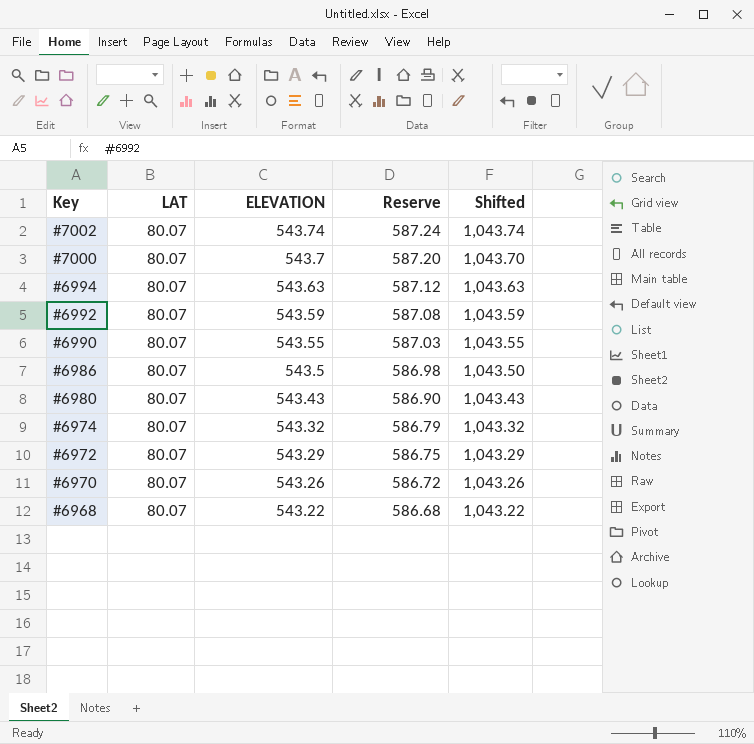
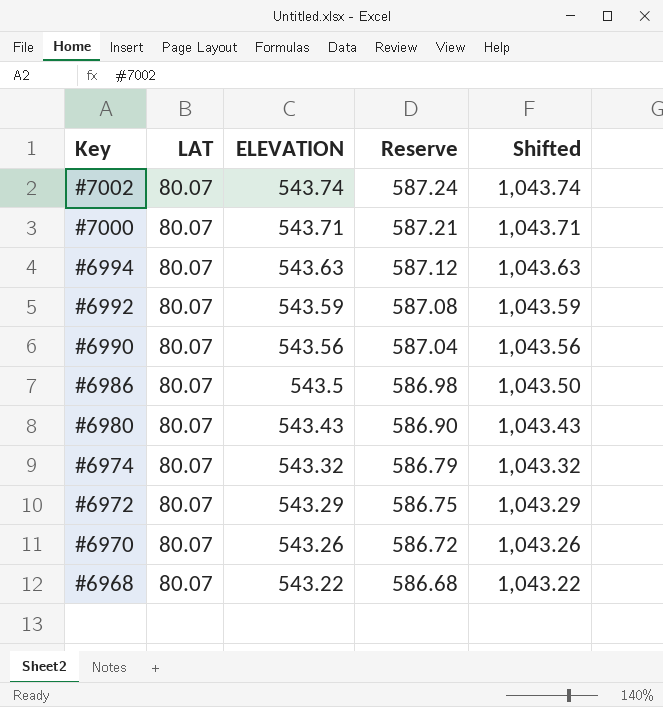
#7000 | ELEVATION: 543.7 -> 543.71
#7000 | Reserve: 587.20 -> 587.21
#7000 | Shifted: 1,043.70 -> 1,043.71
#6990 | ELEVATION: 543.55 -> 543.56
#6990 | Reserve: 587.03 -> 587.04
#6990 | Shifted: 1,043.55 -> 1,043.56

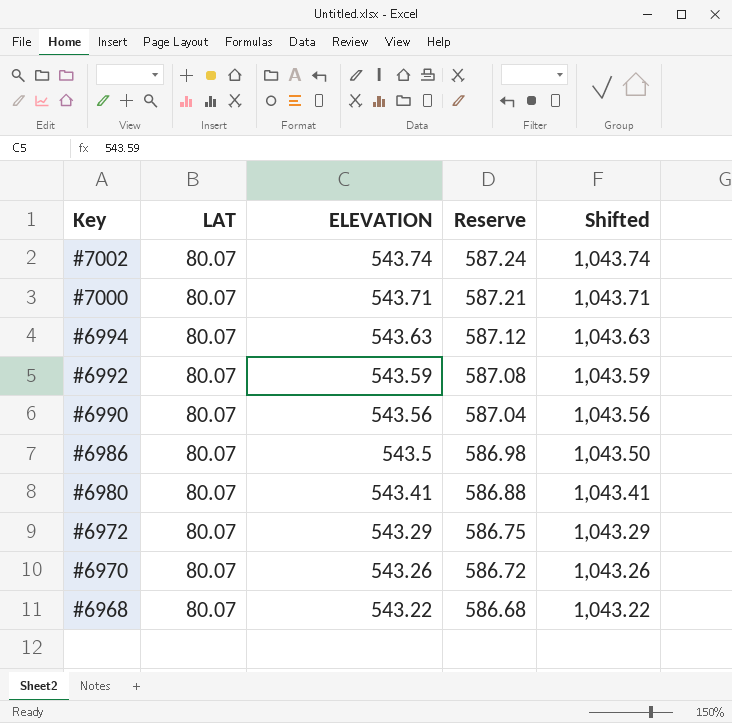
row #6974: 80.07 | 543.32 | 586.79 | 1,043.32 -> none
#6980 | ELEVATION: 543.43 -> 543.41
#6980 | Reserve: 586.90 -> 586.88
#6980 | Shifted: 1,043.43 -> 1,043.41

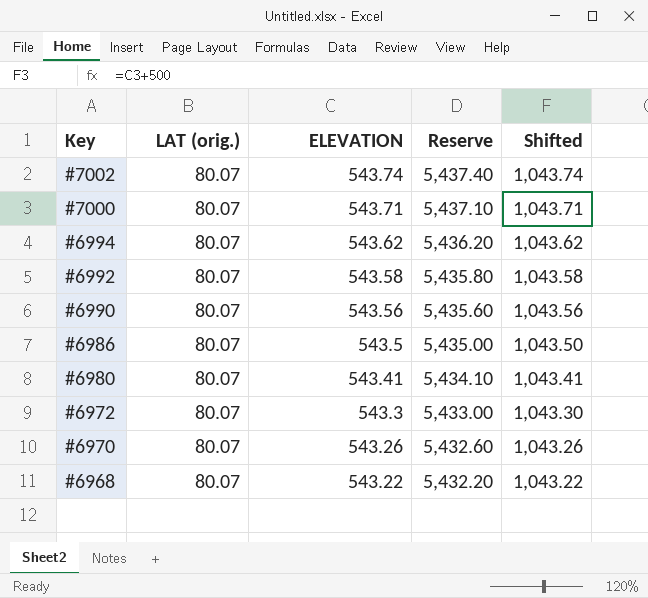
column name: LAT -> LAT (orig.)
column Reserve | formula: [ELEVATION] * 1.08 -> [ELEVATION] * 10
#6994 | ELEVATION: 543.63 -> 543.62
#6994 | Shifted: 1,043.63 -> 1,043.62
#6992 | ELEVATION: 543.59 -> 543.58
#6992 | Shifted: 1,043.59 -> 1,043.58
#6972 | ELEVATION: 543.29 -> 543.3
#6972 | Shifted: 1,043.29 -> 1,043.30

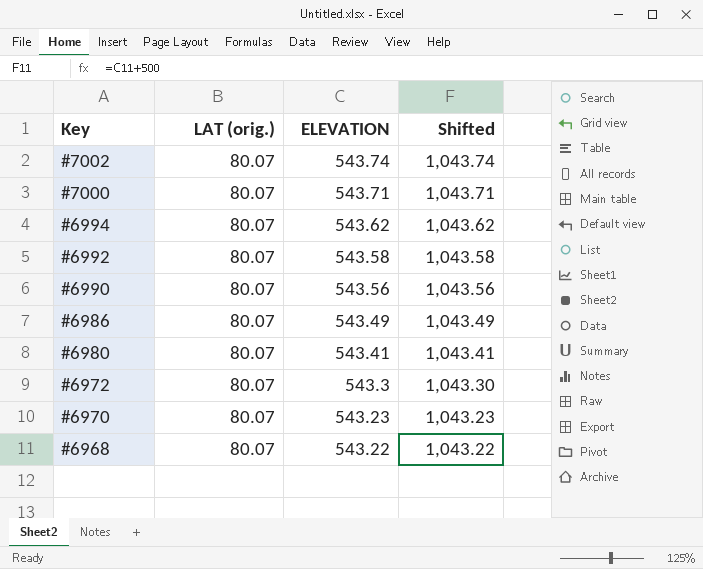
column Reserve | formula: [ELEVATION] * 10 -> none
#6986 | ELEVATION: 543.5 -> 543.49
#6986 | Shifted: 1,043.50 -> 1,043.49
#6970 | ELEVATION: 543.26 -> 543.23
#6970 | Shifted: 1,043.26 -> 1,043.23

